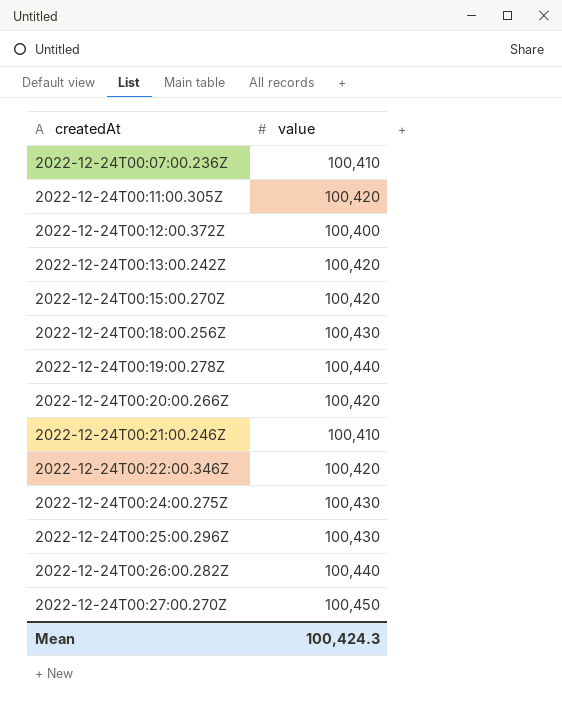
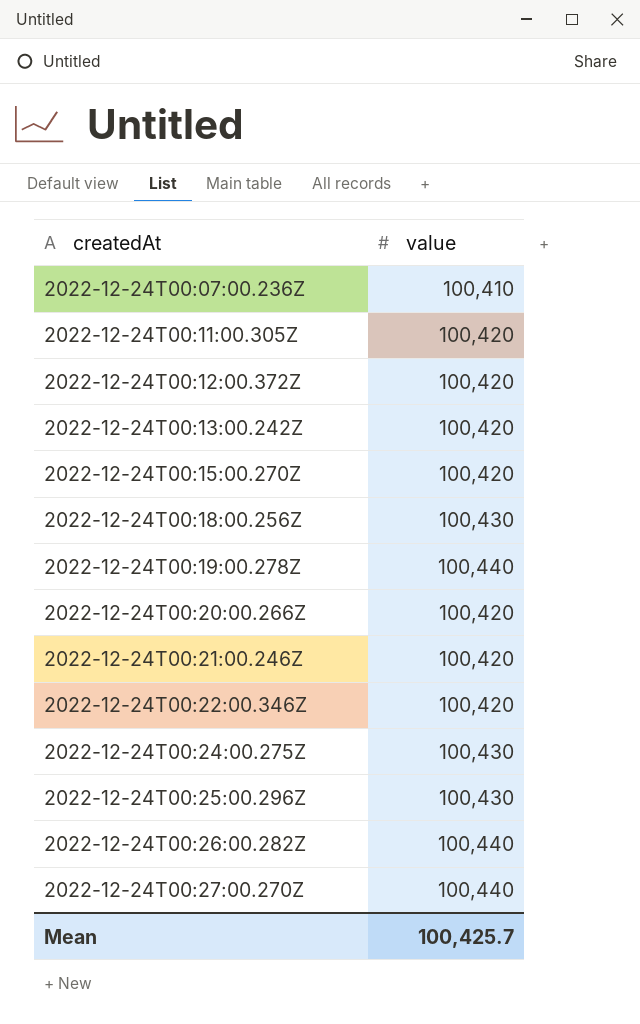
2022-12-24T00:12:00.372Z | value: 100,400 -> 100,420
2022-12-24T00:21:00.246Z | value: 100,410 -> 100,420
2022-12-24T00:27:00.270Z | value: 100,450 -> 100,440
Mean | value: 100,424.3 -> 100,425.7

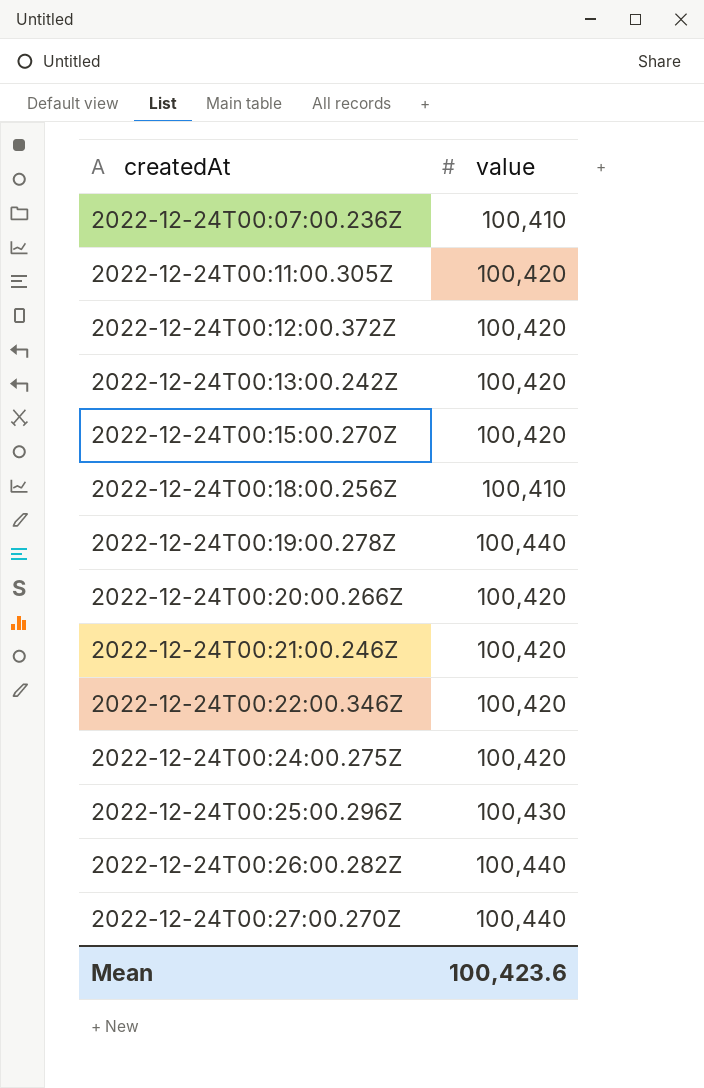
2022-12-24T00:18:00.256Z | value: 100,430 -> 100,410
2022-12-24T00:24:00.275Z | value: 100,430 -> 100,420
Mean | value: 100,425.7 -> 100,423.6

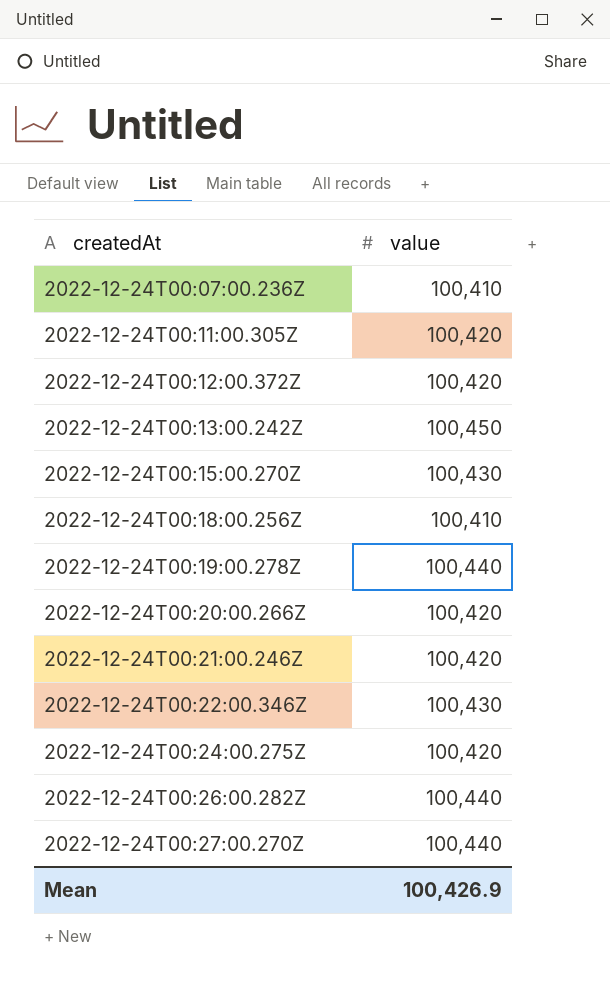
row 2022-12-24T00:25:00.296Z: 100,430 -> none
2022-12-24T00:13:00.242Z | value: 100,420 -> 100,450
2022-12-24T00:15:00.270Z | value: 100,420 -> 100,430
2022-12-24T00:22:00.346Z | value: 100,420 -> 100,430
Mean | value: 100,423.6 -> 100,426.9

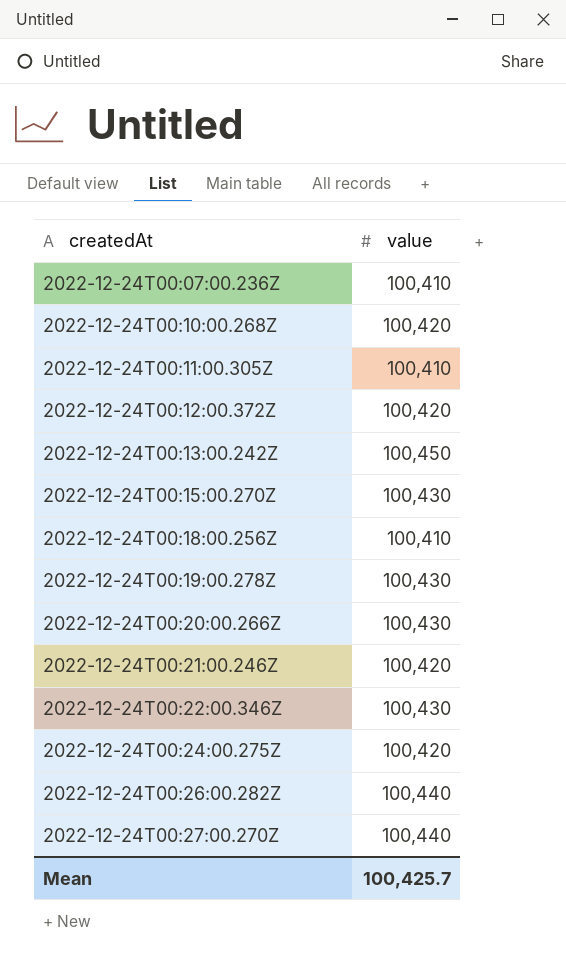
row 2022-12-24T00:10:00.268Z: none -> 100,420
2022-12-24T00:11:00.305Z | value: 100,420 -> 100,410
2022-12-24T00:19:00.278Z | value: 100,440 -> 100,430
2022-12-24T00:20:00.266Z | value: 100,420 -> 100,430
Mean | value: 100,426.9 -> 100,425.7

